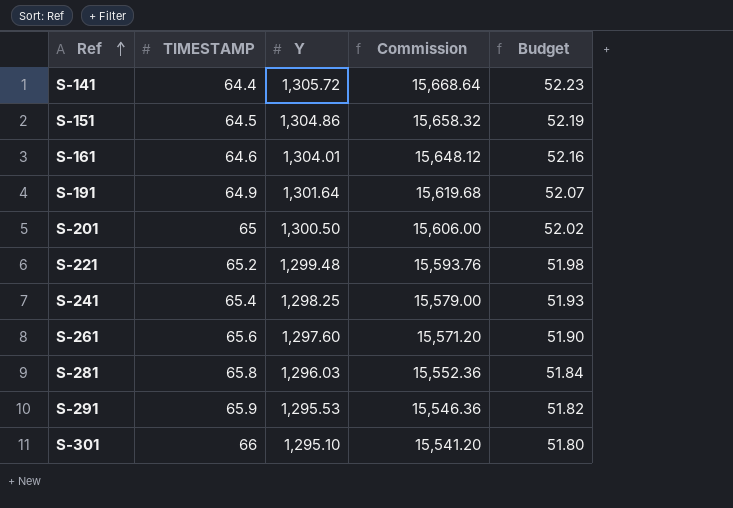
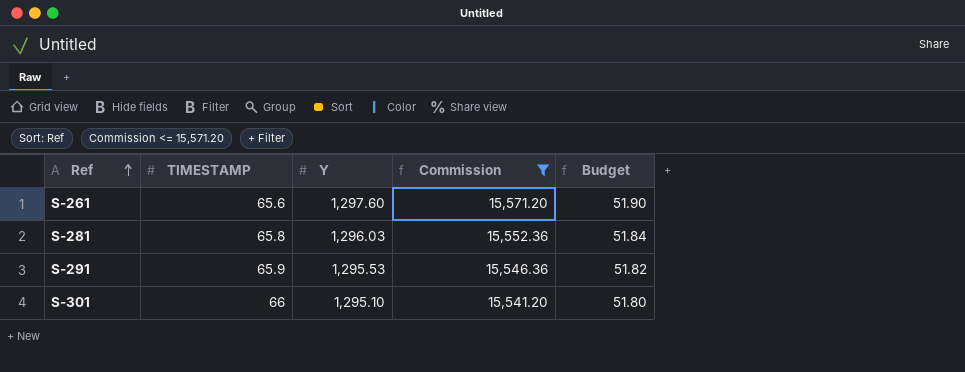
filter: none -> Commission <= 15,571.20

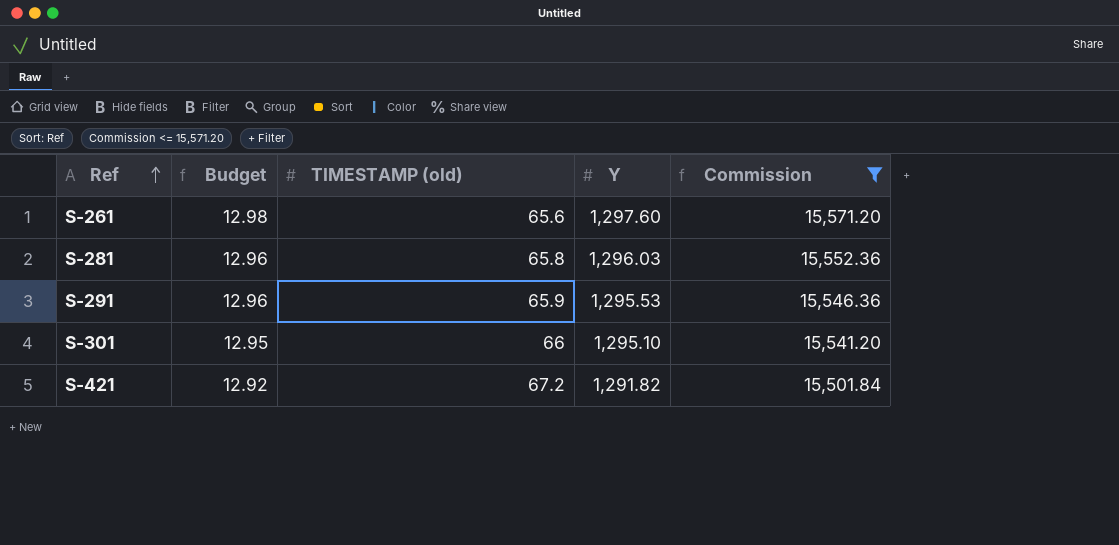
column Budget | formula: [Y] * 0.04 -> [Y] * 0.01
column Budget | position: 5 -> 2
column name: TIMESTAMP -> TIMESTAMP (old)
row S-421: none -> 12.92 | 67.2 | 1,291.82 | 15,501.84

